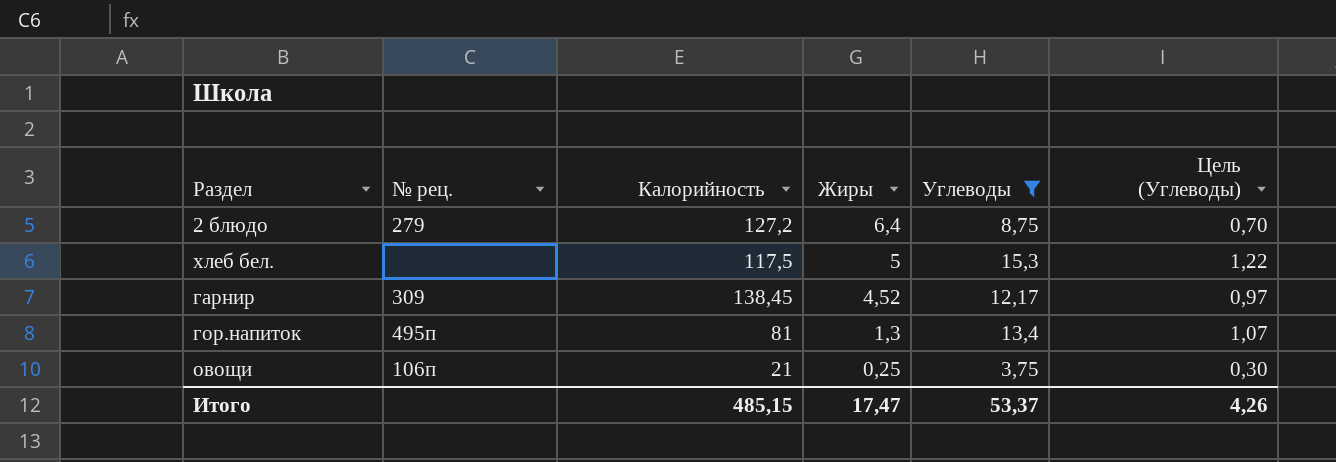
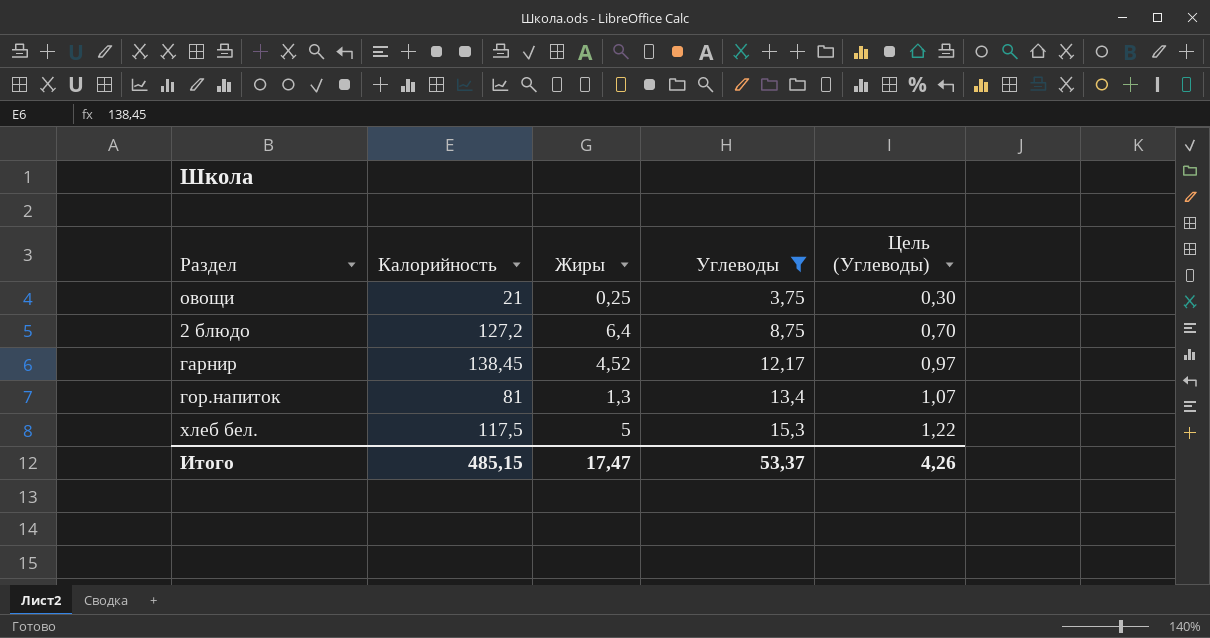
row order: Жиры descending -> Углеводы ascending
column № рец. | position: 2 -> none

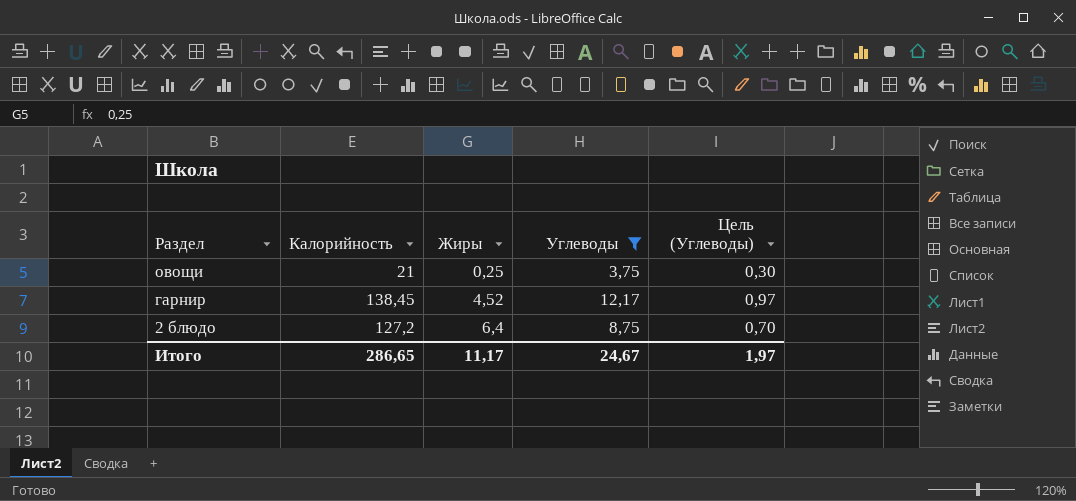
row order: Углеводы ascending -> Раздел descending
row гор.напиток: 81 | 1,3 | 13,4 | 1,07 -> none
row хлеб бел.: 117,5 | 5 | 15,3 | 1,22 -> none
Итого | Калорийность: 485,15 -> 286,65
Итого | Жиры: 17,47 -> 11,17
Итого | Углеводы: 53,37 -> 24,67
Итого | Цель (Углеводы): 4,26 -> 1,97

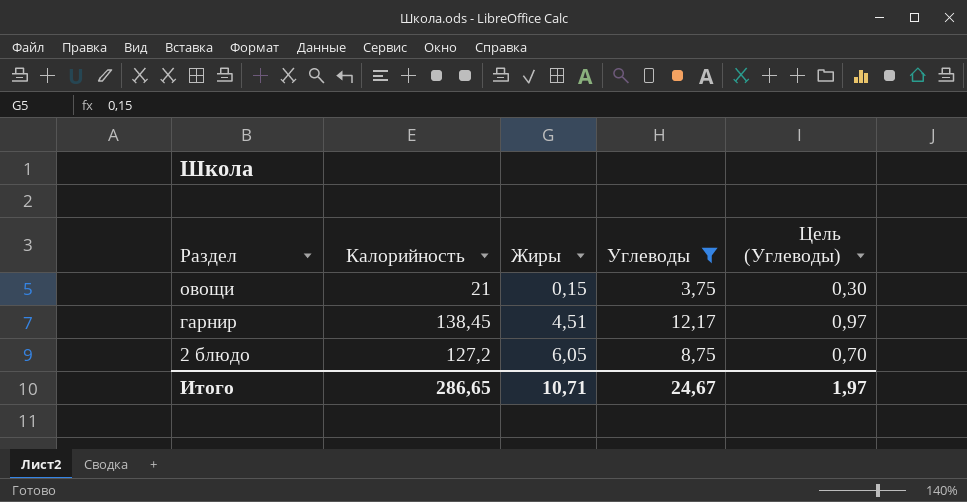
овощи | Жиры: 0,25 -> 0,15
гарнир | Жиры: 4,52 -> 4,51
2 блюдо | Жиры: 6,4 -> 6,05
Итого | Жиры: 11,17 -> 10,71

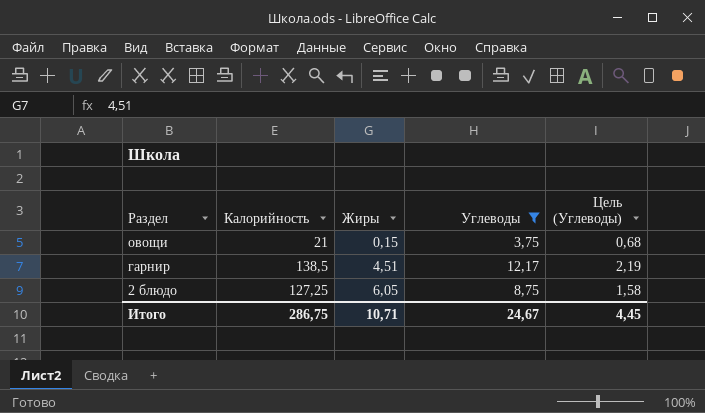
column Цель (Углеводы) | formula: [Углеводы] * 0,08 -> [Углеводы] * 0,18
гарнир | Калорийность: 138,45 -> 138,5
2 блюдо | Калорийность: 127,2 -> 127,25
Итого | Калорийность: 286,65 -> 286,75
Итого | Цель (Углеводы): 1,97 -> 4,45

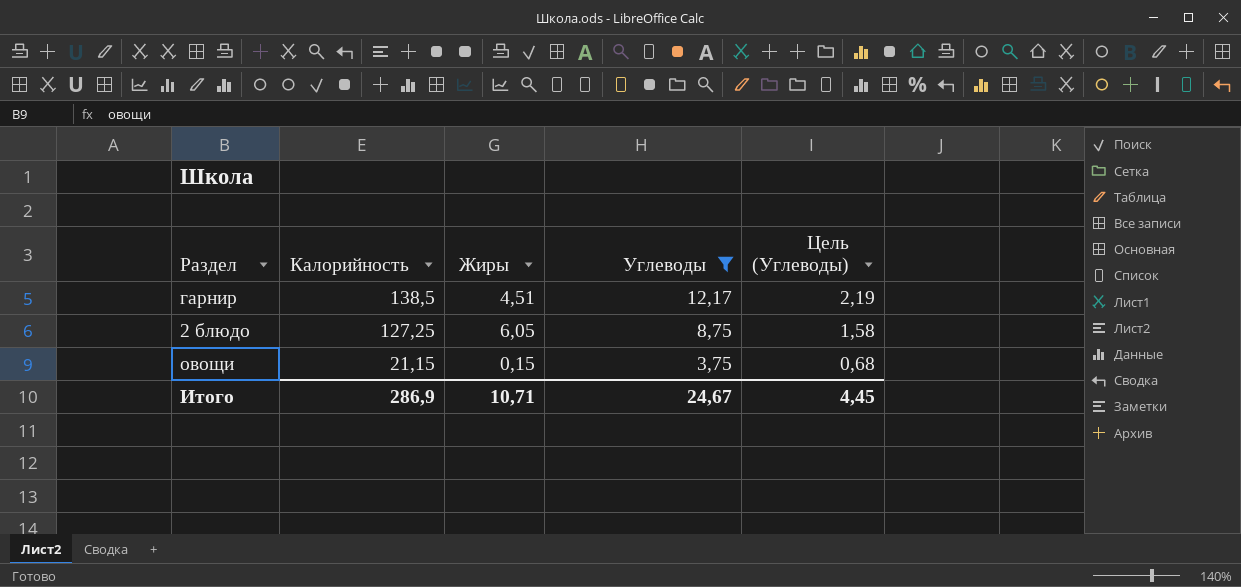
row order: Раздел descending -> Калорийность descending
овощи | Калорийность: 21 -> 21,15
Итого | Калорийность: 286,75 -> 286,9

